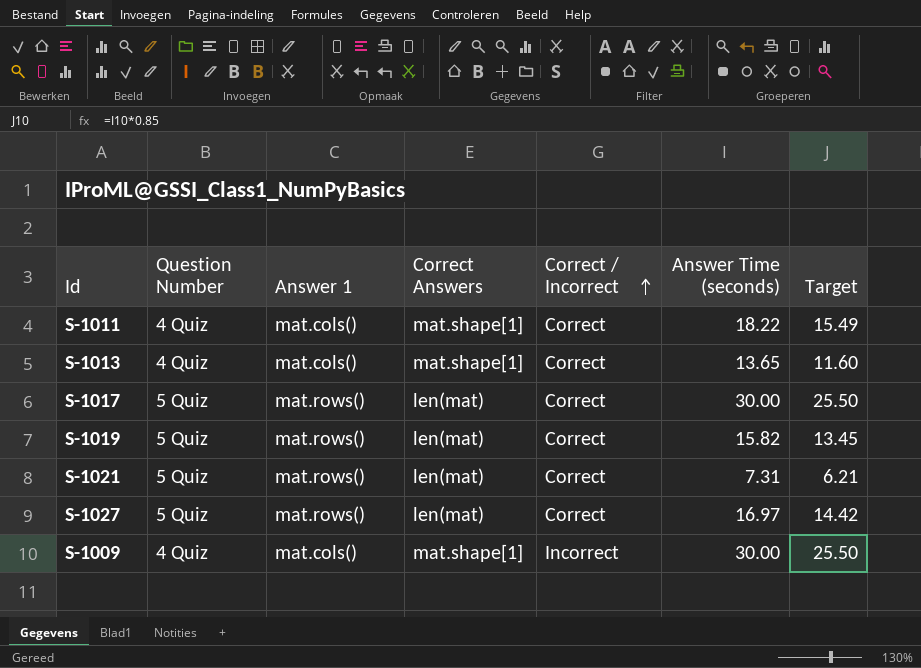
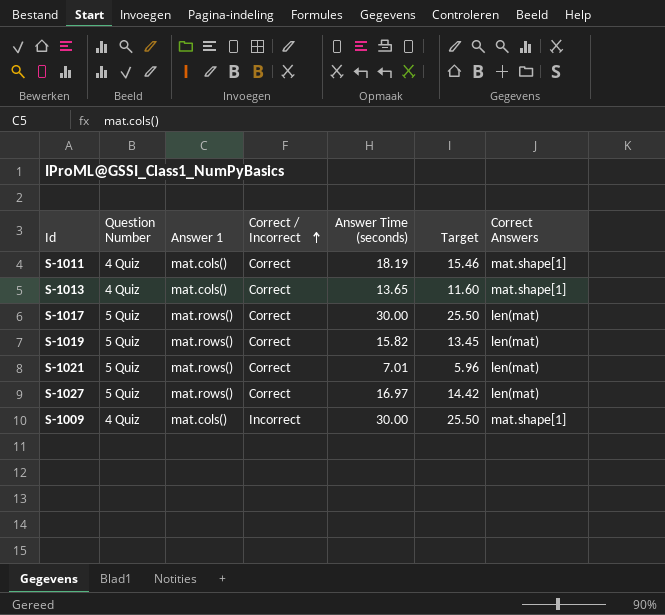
column Correct Answers | position: 4 -> 7
S-1011 | Answer Time (seconds): 18.22 -> 18.19
S-1011 | Target: 15.49 -> 15.46
S-1021 | Answer Time (seconds): 7.31 -> 7.01
S-1021 | Target: 6.21 -> 5.96

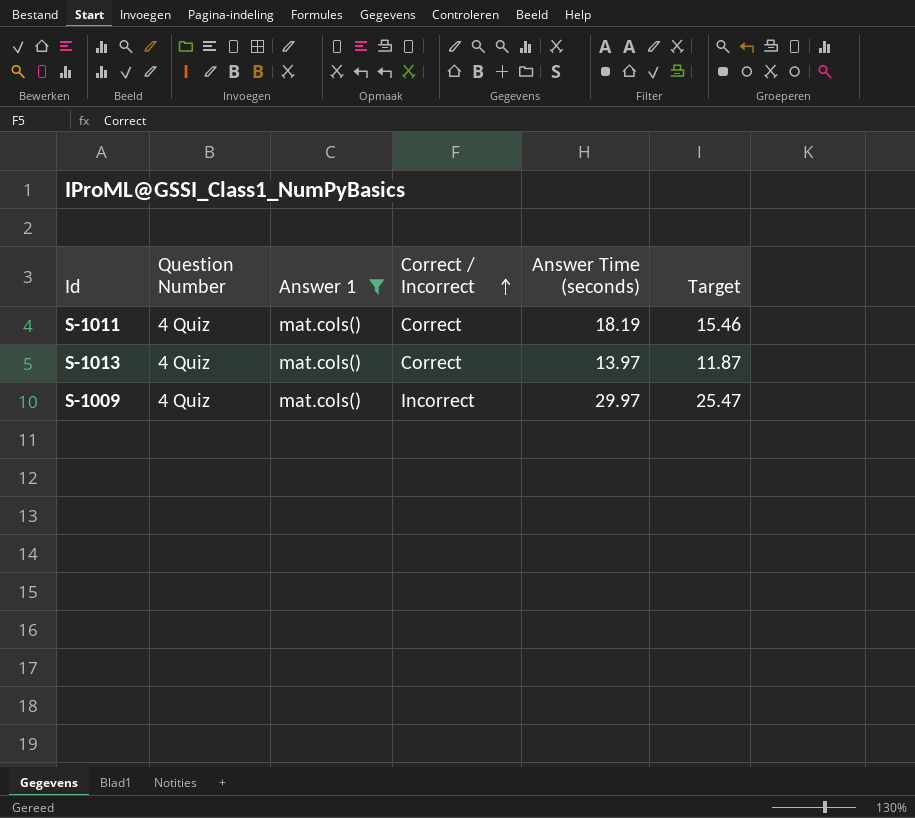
filter: none -> Answer 1 = mat.cols()
column Correct Answers | position: 7 -> none
S-1013 | Answer Time (seconds): 13.65 -> 13.97
S-1013 | Target: 11.60 -> 11.87
S-1009 | Answer Time (seconds): 30.00 -> 29.97
S-1009 | Target: 25.50 -> 25.47

